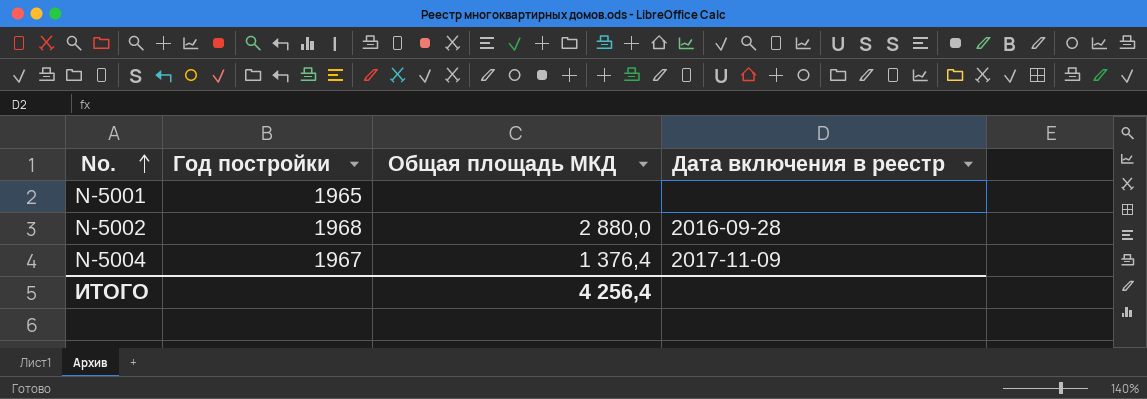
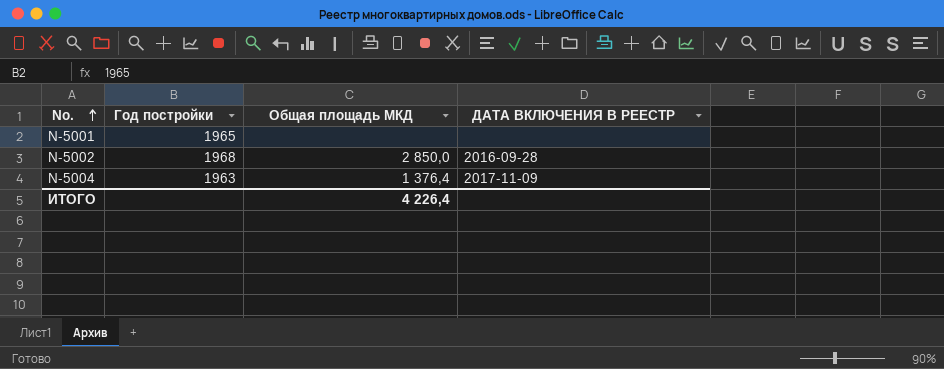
column name: Дата включения в реестр -> ДАТА ВКЛЮЧЕНИЯ В РЕЕСТР
N-5002 | Общая площадь МКД: 2 880,0 -> 2 850,0
N-5004 | Год постройки: 1967 -> 1963
ИТОГО | Общая площадь МКД: 4 256,4 -> 4 226,4

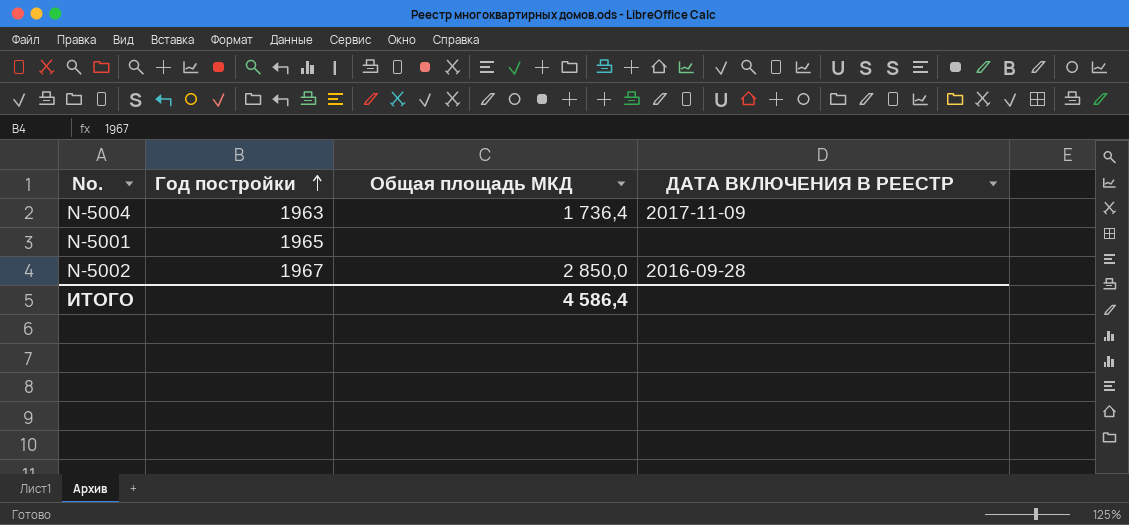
row order: No. ascending -> Год постройки ascending
N-5004 | Общая площадь МКД: 1 376,4 -> 1 736,4
N-5002 | Год постройки: 1968 -> 1967
ИТОГО | Общая площадь МКД: 4 226,4 -> 4 586,4

